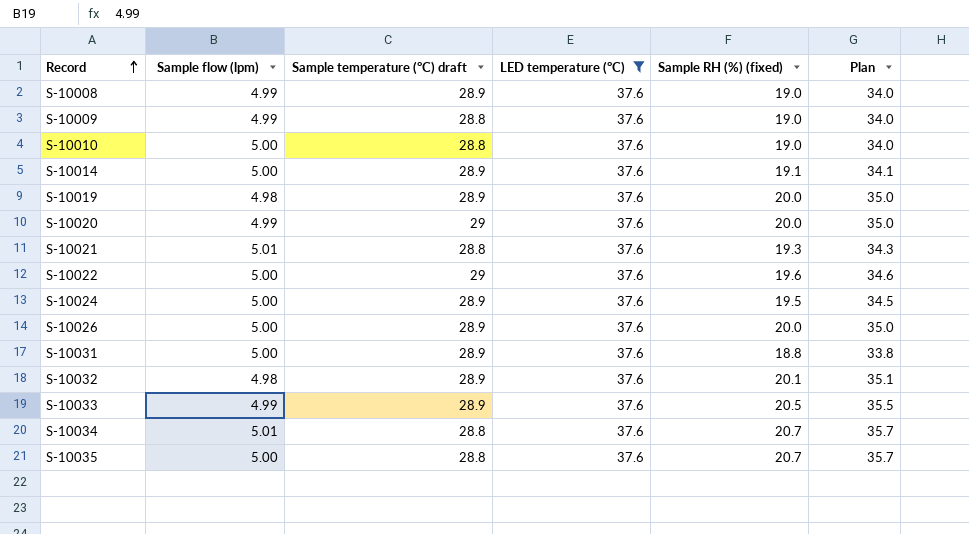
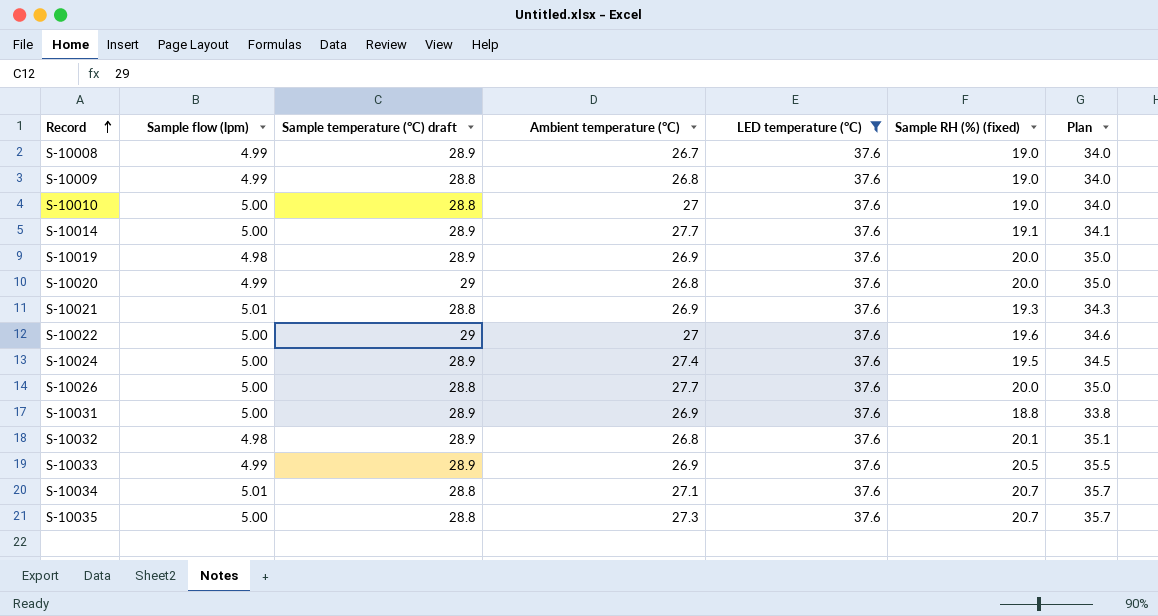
column Ambient temperature (°C) | position: none -> 4
S-10026 | Sample temperature (°C) draft: 28.9 -> 28.8

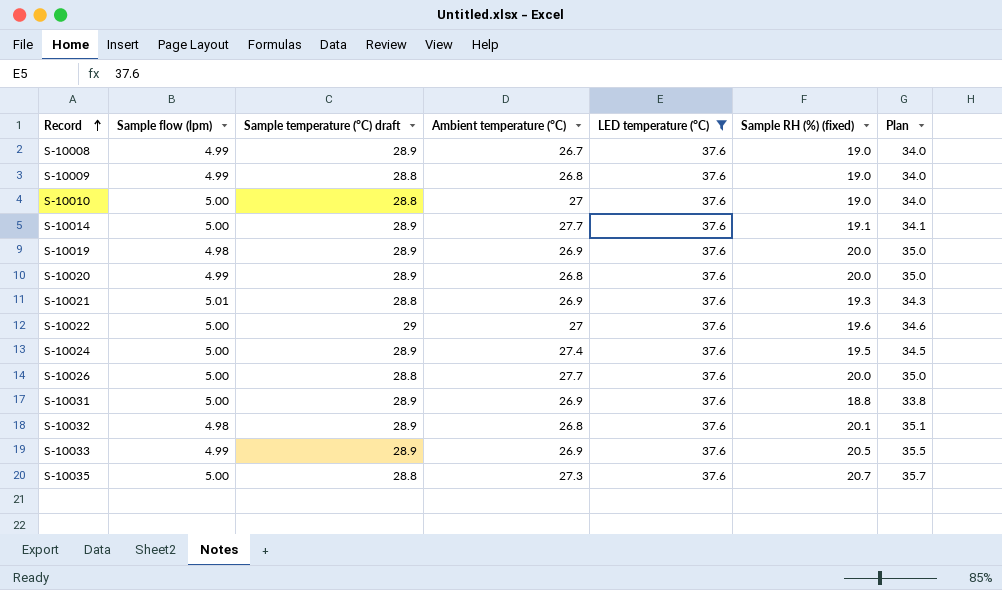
row S-10034: 5.01 | 28.8 | 27.1 | 37.6 | 20.7 | 35.7 -> none
S-10020 | Sample temperature (°C) draft: 29 -> 28.9

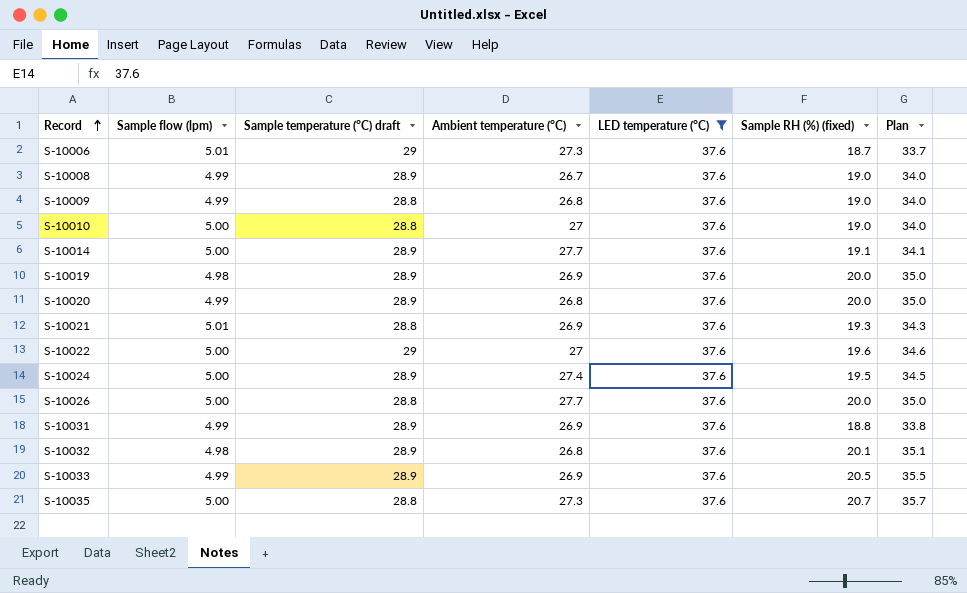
row S-10006: none -> 5.01 | 29 | 27.3 | 37.6 | 18.7 | 33.7
S-10031 | Sample flow (lpm): 5.00 -> 4.99

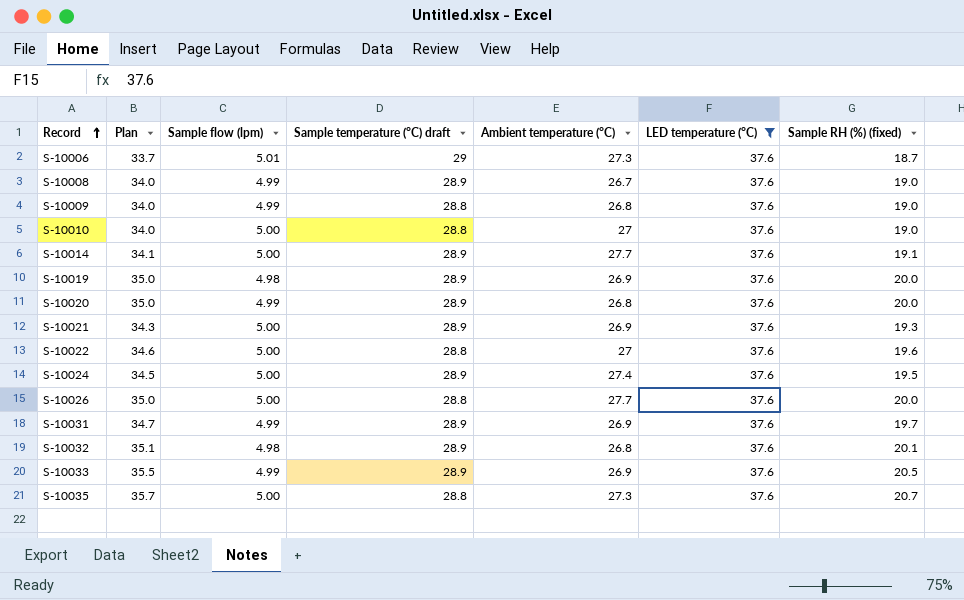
column Plan | position: 7 -> 2
S-10021 | Sample flow (lpm): 5.01 -> 5.00
S-10021 | Sample temperature (°C) draft: 28.8 -> 28.9
S-10022 | Sample temperature (°C) draft: 29 -> 28.8
S-10031 | Plan: 33.8 -> 34.7
S-10031 | Sample RH (%) (fixed): 18.8 -> 19.7

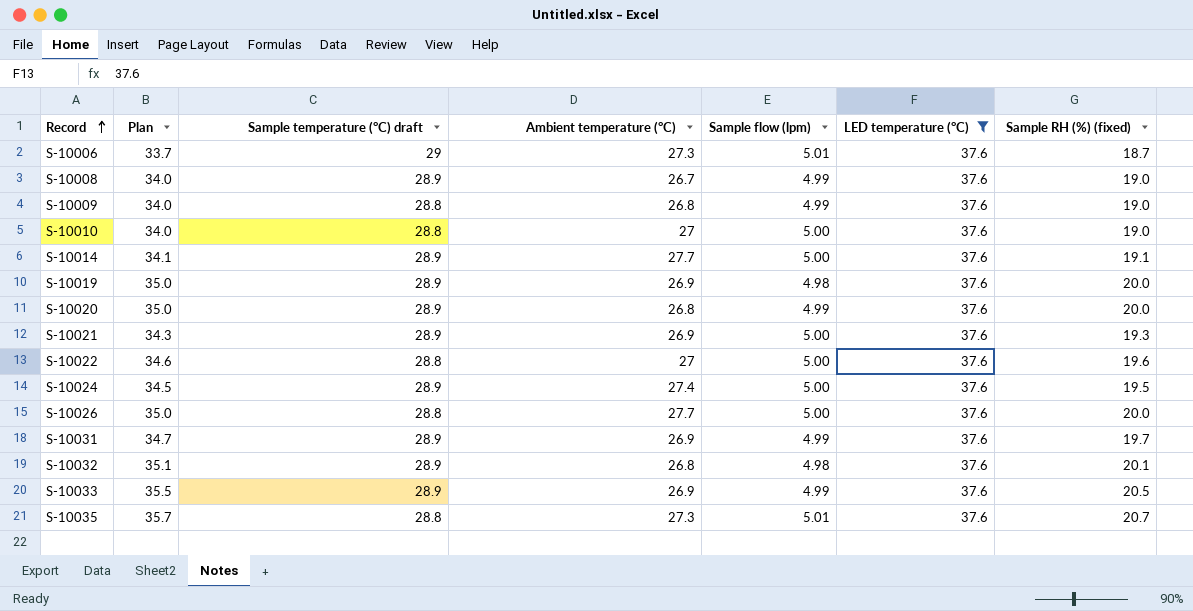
column Sample flow (lpm) | position: 3 -> 5
S-10035 | Sample flow (lpm): 5.00 -> 5.01

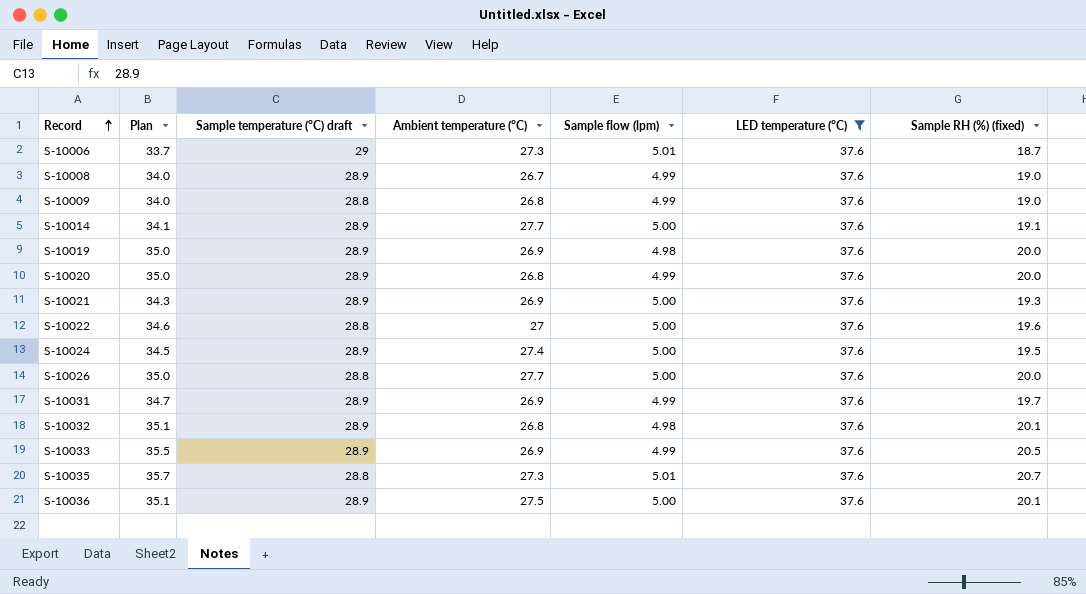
row S-10010: 34.0 | 28.8 | 27 | 5.00 | 37.6 | 19.0 -> none
row S-10036: none -> 35.1 | 28.9 | 27.5 | 5.00 | 37.6 | 20.1

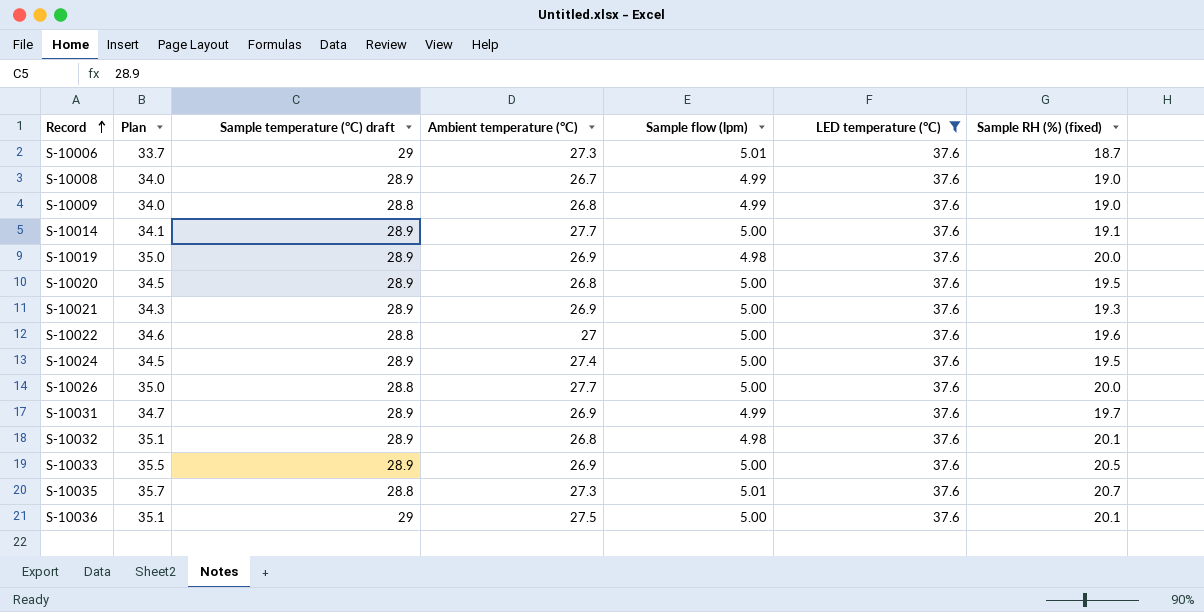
S-10020 | Plan: 35.0 -> 34.5
S-10020 | Sample flow (lpm): 4.99 -> 5.00
S-10020 | Sample RH (%) (fixed): 20.0 -> 19.5
S-10033 | Sample flow (lpm): 4.99 -> 5.00
S-10036 | Sample temperature (°C) draft: 28.9 -> 29

